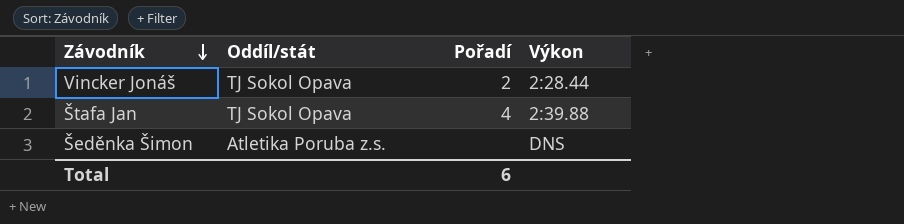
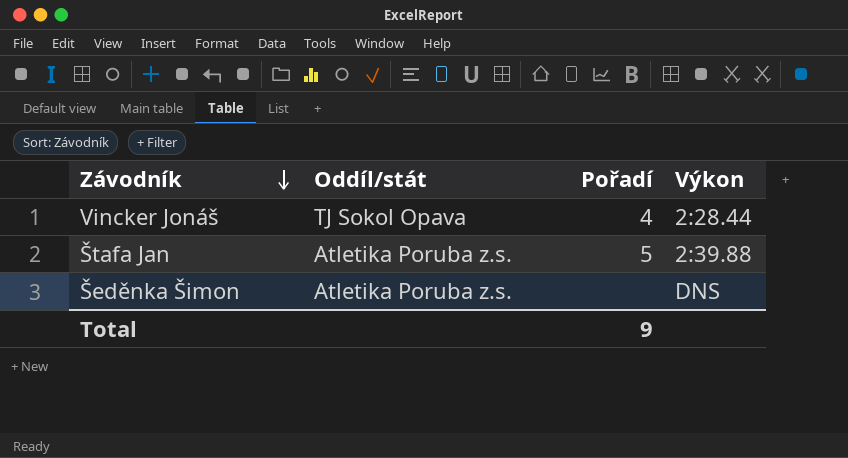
Vincker Jonáš | Pořadí: 2 -> 4
Štafa Jan | Oddíl/stát: TJ Sokol Opava -> Atletika Poruba z.s.
Štafa Jan | Pořadí: 4 -> 5
Total | Pořadí: 6 -> 9

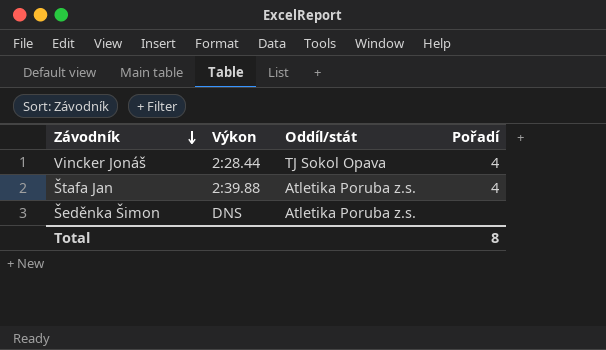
column Výkon | position: 4 -> 2
Štafa Jan | Pořadí: 5 -> 4
Total | Pořadí: 9 -> 8

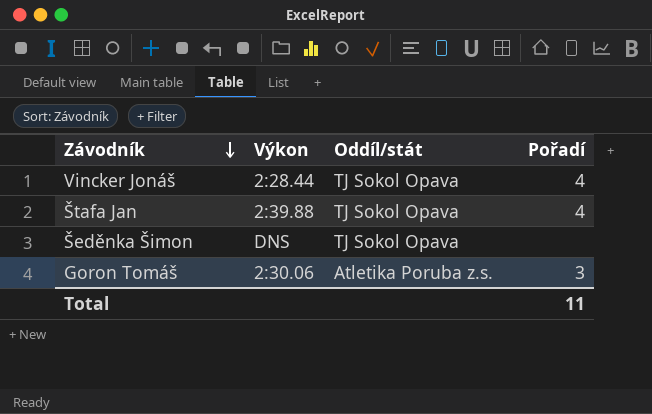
Štafa Jan | Oddíl/stát: Atletika Poruba z.s. -> TJ Sokol Opava
Šeděnka Šimon | Oddíl/stát: Atletika Poruba z.s. -> TJ Sokol Opava
row Goron Tomáš: none -> 2:30.06 | Atletika Poruba z.s. | 3
Total | Pořadí: 8 -> 11

